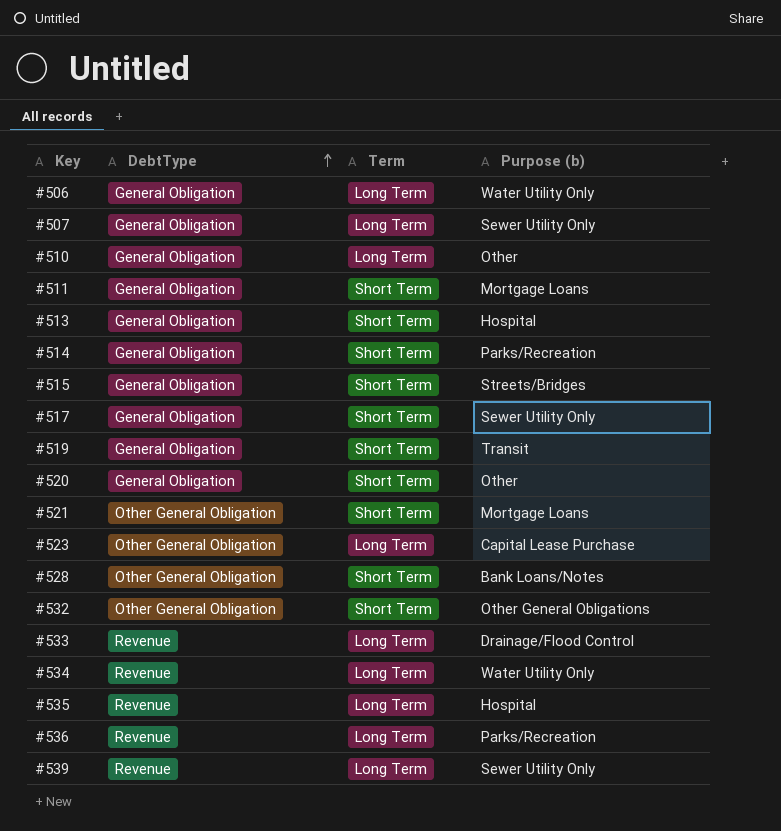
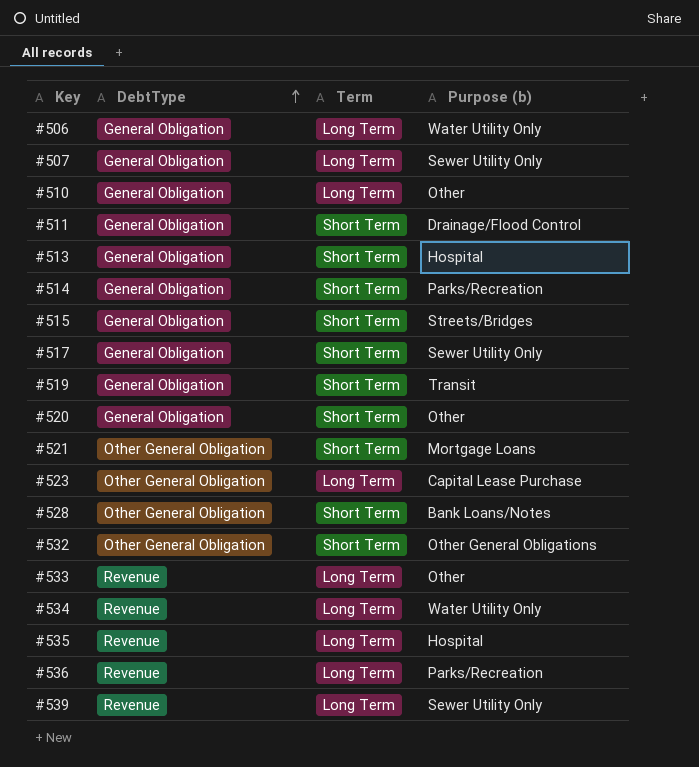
#511 | Purpose (b): Mortgage Loans -> Drainage/Flood Control
#533 | Purpose (b): Drainage/Flood Control -> Other

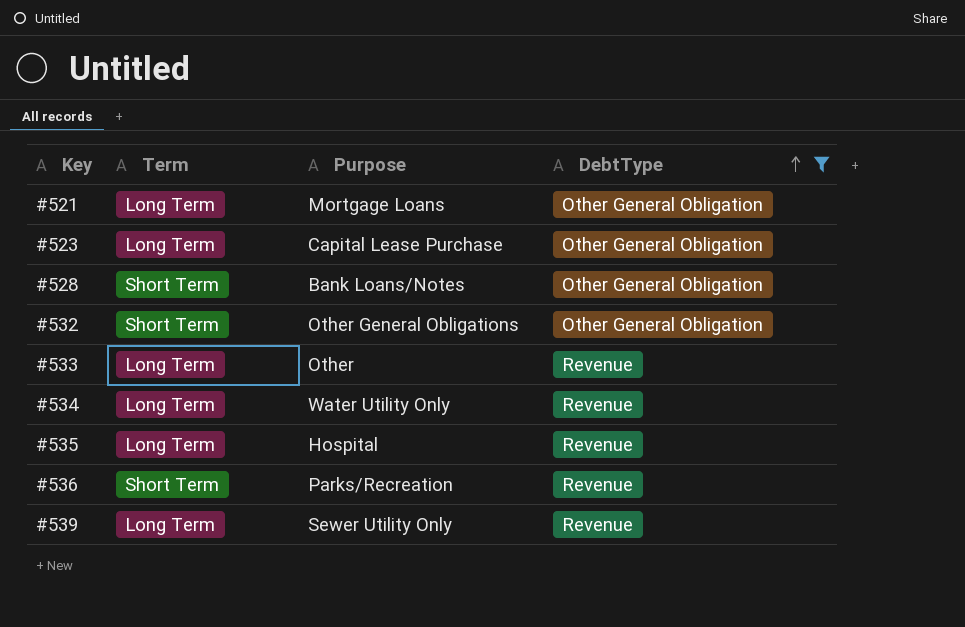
filter: none -> DebtType != General Obligation
column name: Purpose (b) -> Purpose
column DebtType | position: 2 -> 4
#521 | Term: Short Term -> Long Term
#536 | Term: Long Term -> Short Term

